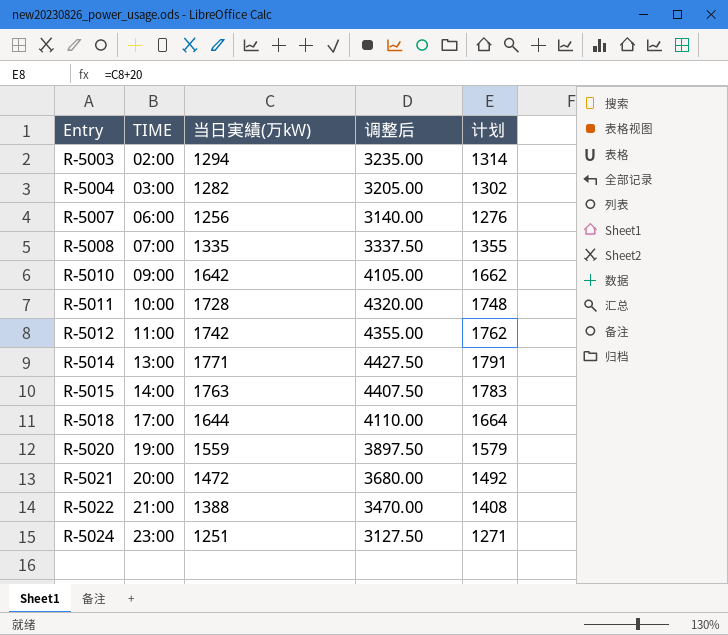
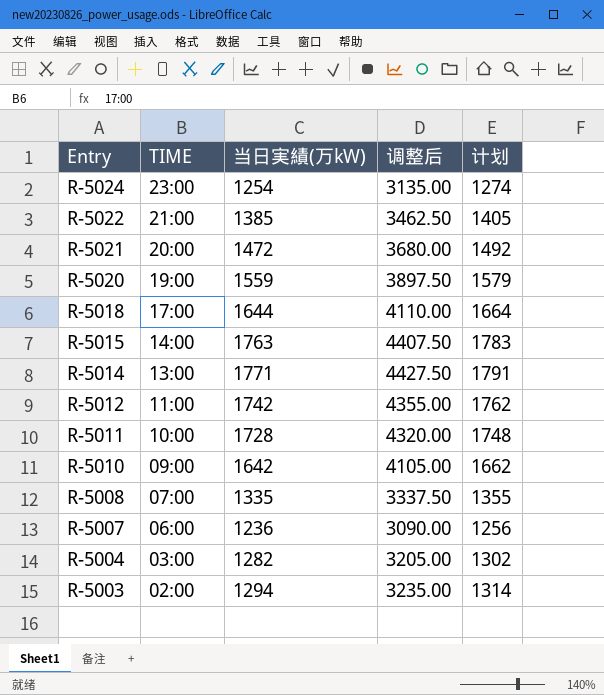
row order: Entry ascending -> Entry descending
R-5024 | 当日実績(万kW): 1251 -> 1254
R-5024 | 调整后: 3127.50 -> 3135.00
R-5024 | 计划: 1271 -> 1274
R-5022 | 当日実績(万kW): 1388 -> 1385
R-5022 | 调整后: 3470.00 -> 3462.50
R-5022 | 计划: 1408 -> 1405
R-5007 | 当日実績(万kW): 1256 -> 1236
R-5007 | 调整后: 3140.00 -> 3090.00
R-5007 | 计划: 1276 -> 1256

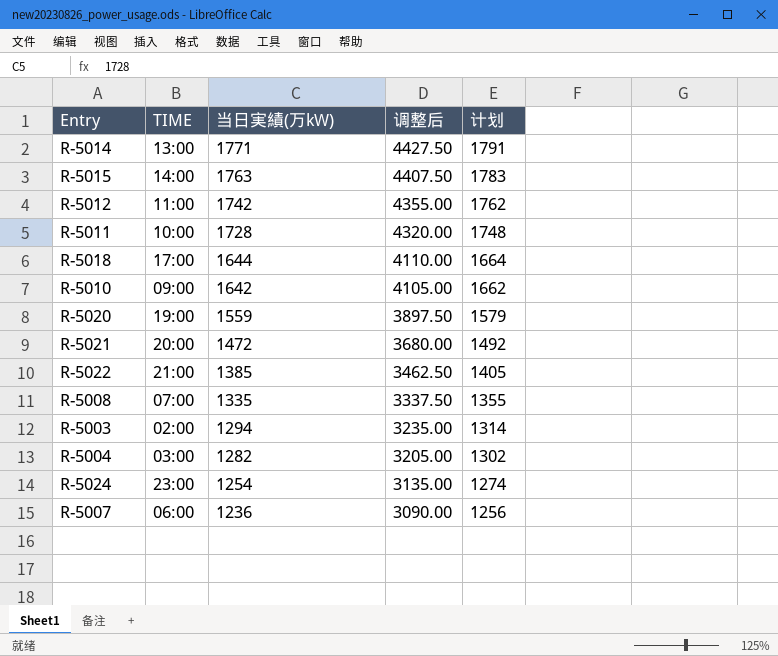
row order: Entry descending -> 当日実績(万kW) descending

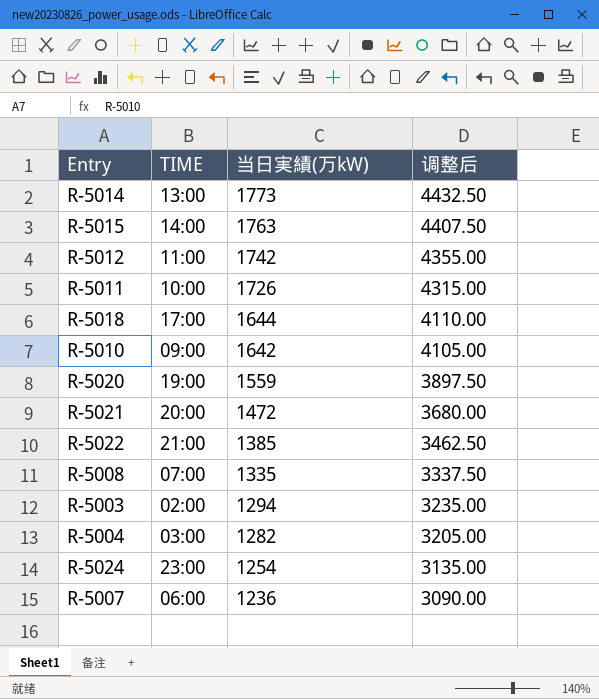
column 计划 | formula: [当日実績(万kW)] + 20 -> none
R-5014 | 当日実績(万kW): 1771 -> 1773
R-5014 | 调整后: 4427.50 -> 4432.50
R-5011 | 当日実績(万kW): 1728 -> 1726
R-5011 | 调整后: 4320.00 -> 4315.00

